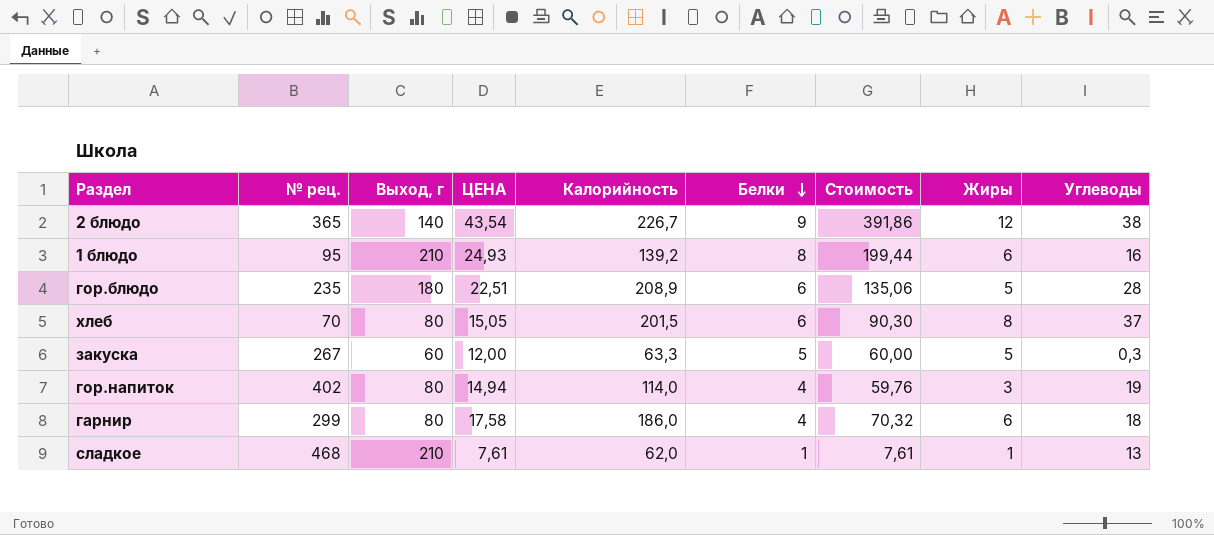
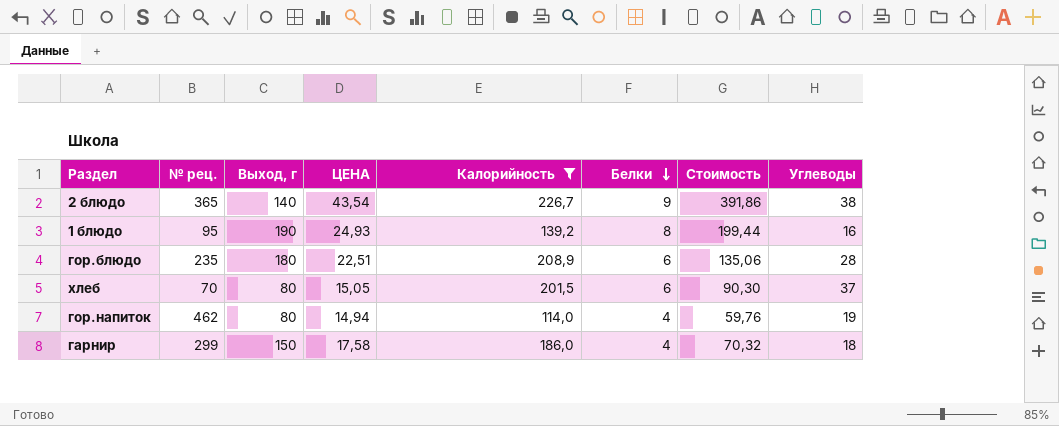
filter: none -> Калорийность >= 114,0
column Жиры | position: 8 -> none
1 блюдо | Выход, г: 210 -> 190
гор.напиток | № рец.: 402 -> 462
гарнир | Выход, г: 80 -> 150

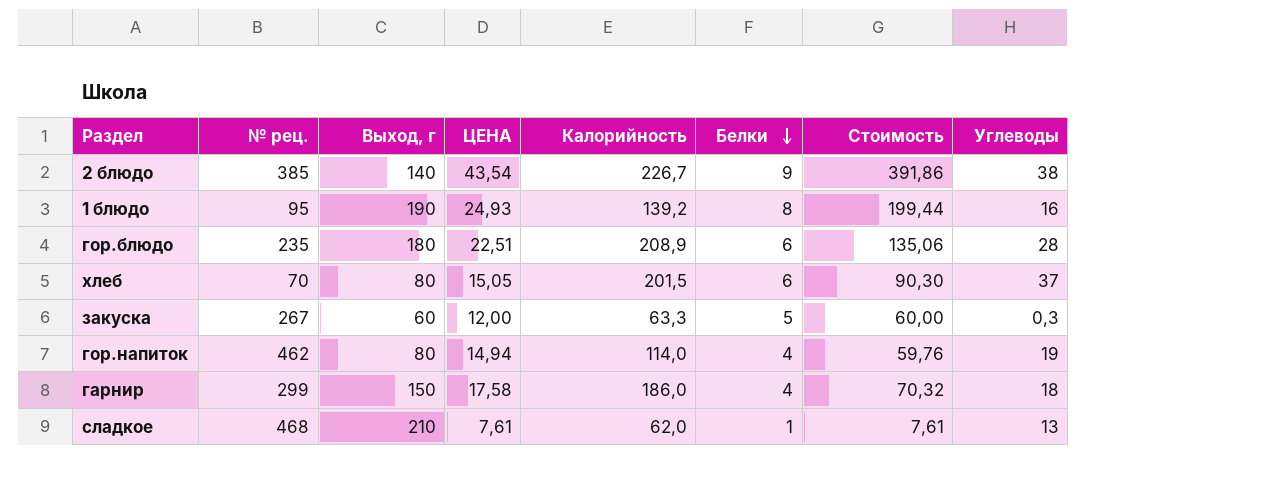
filter: Калорийность >= 114,0 -> none
2 блюдо | № рец.: 365 -> 385

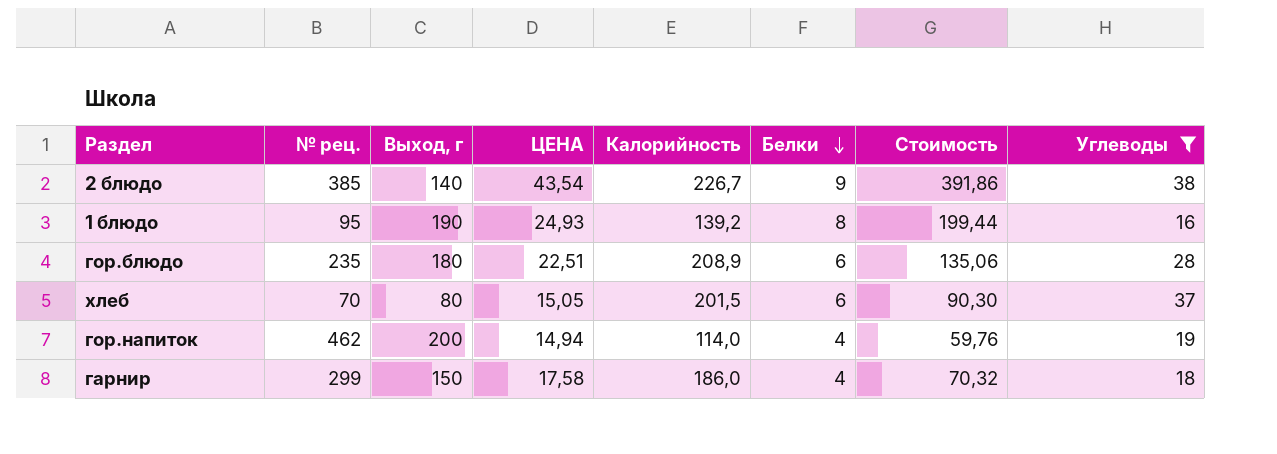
filter: none -> Углеводы >= 16
гор.напиток | Выход, г: 80 -> 200

